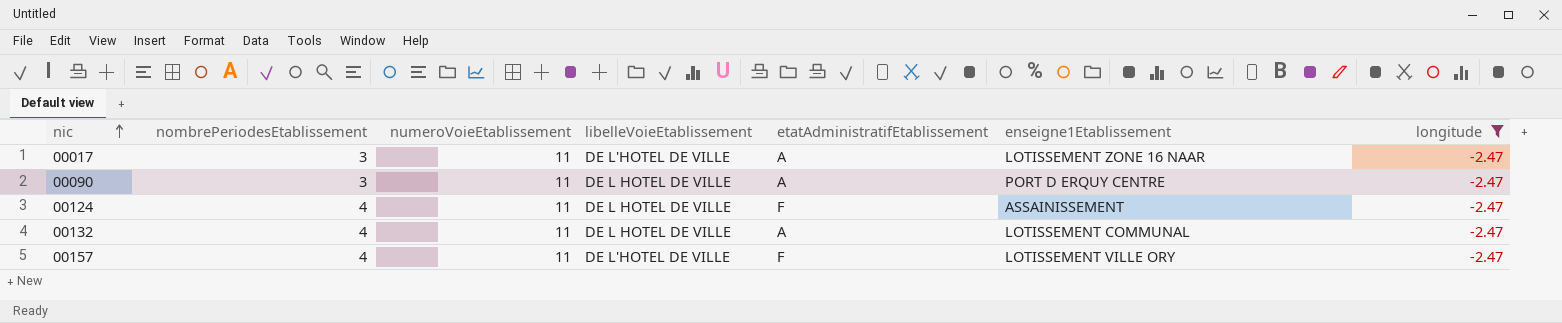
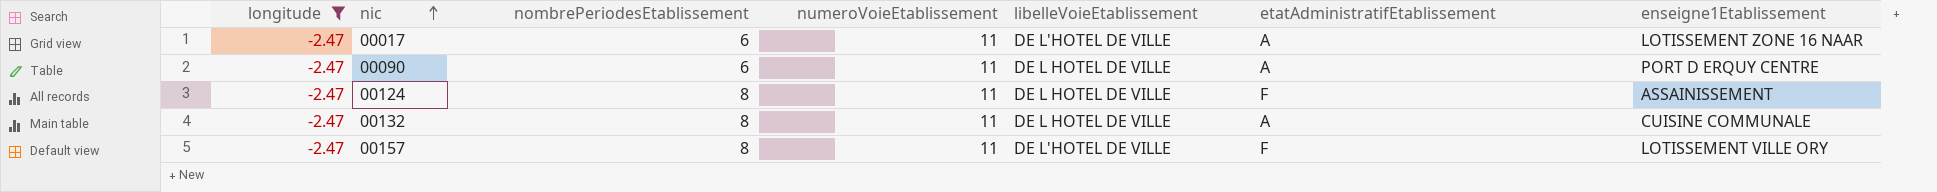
column longitude | position: 7 -> 1
00017 | nombrePeriodesEtablissement: 3 -> 6
00090 | nombrePeriodesEtablissement: 3 -> 6
00124 | nombrePeriodesEtablissement: 4 -> 8
00132 | nombrePeriodesEtablissement: 4 -> 8
00132 | enseigne1Etablissement: LOTISSEMENT COMMUNAL -> CUISINE COMMUNALE
00157 | nombrePeriodesEtablissement: 4 -> 8

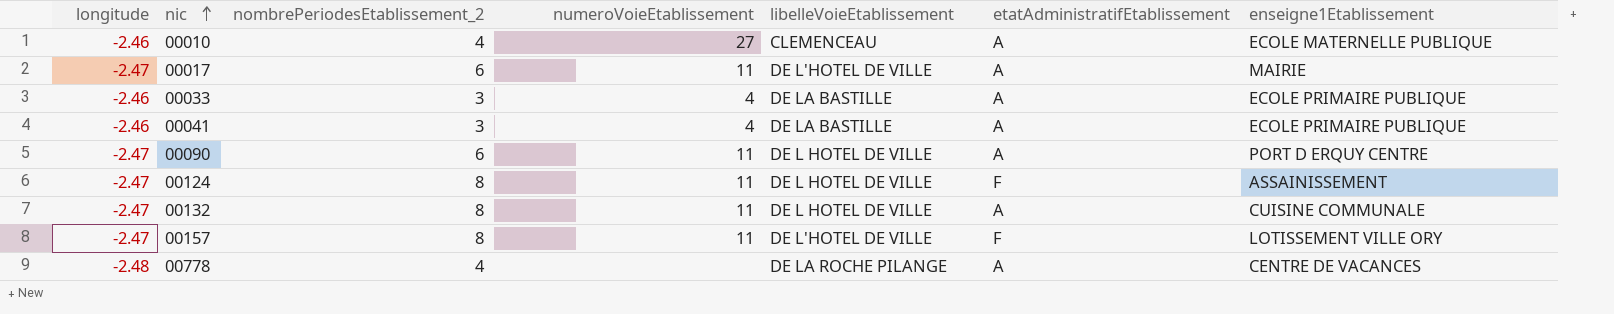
filter: longitude = -2.47 -> none
column name: nombrePeriodesEtablissement -> nombrePeriodesEtablissement_2
00017 | enseigne1Etablissement: LOTISSEMENT ZONE 16 NAAR -> MAIRIE

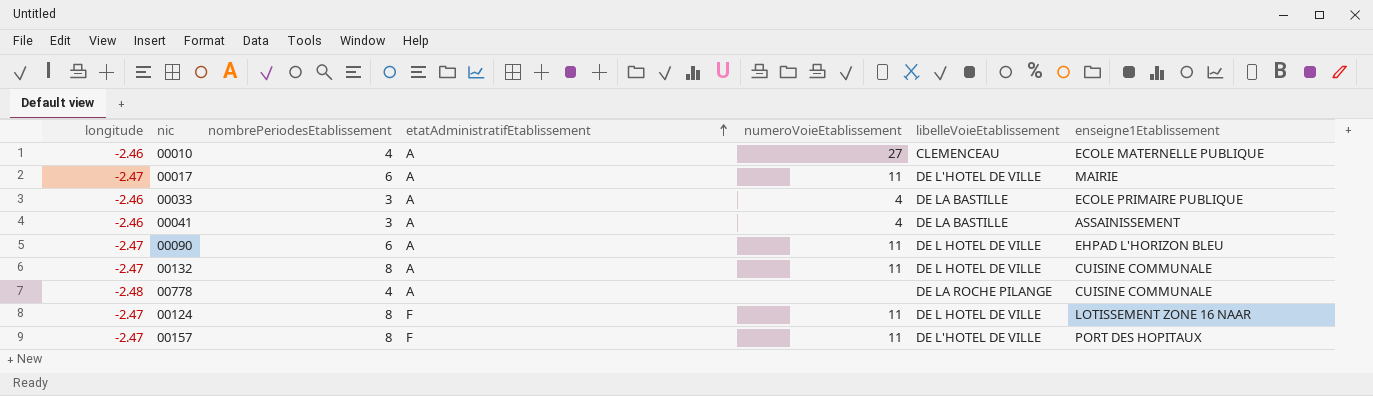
row order: nic ascending -> etatAdministratifEtablissement ascending
column name: nombrePeriodesEtablissement_2 -> nombrePeriodesEtablissement
column etatAdministratifEtablissement | position: 6 -> 4
00041 | enseigne1Etablissement: ECOLE PRIMAIRE PUBLIQUE -> ASSAINISSEMENT
00090 | enseigne1Etablissement: PORT D ERQUY CENTRE -> EHPAD L'HORIZON BLEU
00778 | enseigne1Etablissement: CENTRE DE VACANCES -> CUISINE COMMUNALE
00124 | enseigne1Etablissement: ASSAINISSEMENT -> LOTISSEMENT ZONE 16 NAAR
00157 | enseigne1Etablissement: LOTISSEMENT VILLE ORY -> PORT DES HOPITAUX

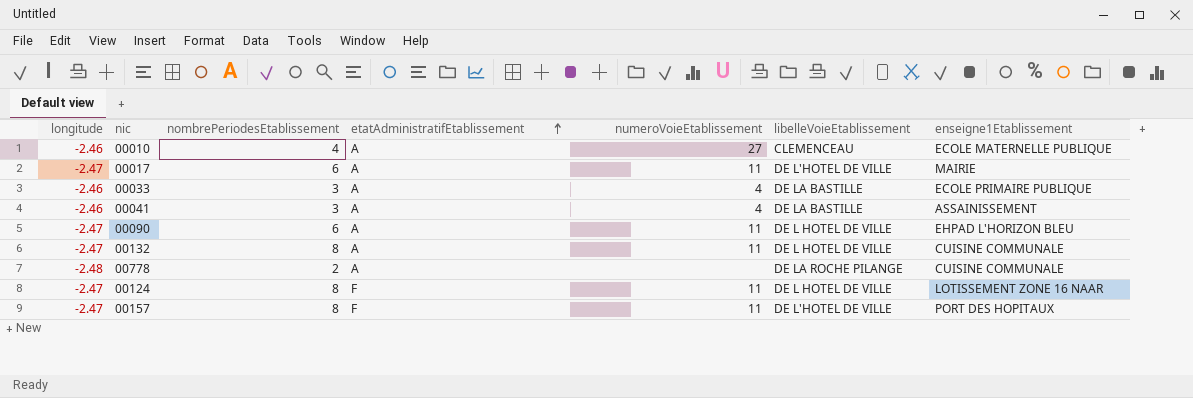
00778 | nombrePeriodesEtablissement: 4 -> 2

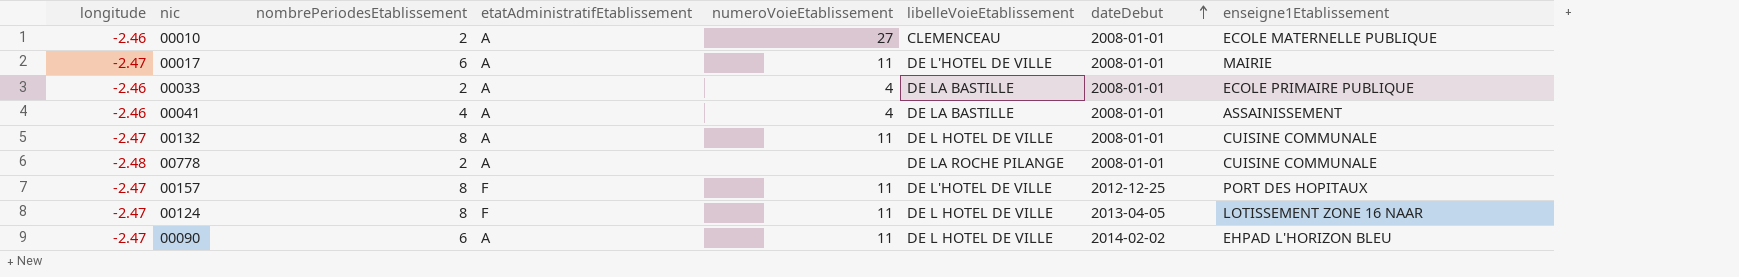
row order: etatAdministratifEtablissement ascending -> dateDebut ascending
column dateDebut | position: none -> 7
00010 | nombrePeriodesEtablissement: 4 -> 2
00033 | nombrePeriodesEtablissement: 3 -> 2
00041 | nombrePeriodesEtablissement: 3 -> 4

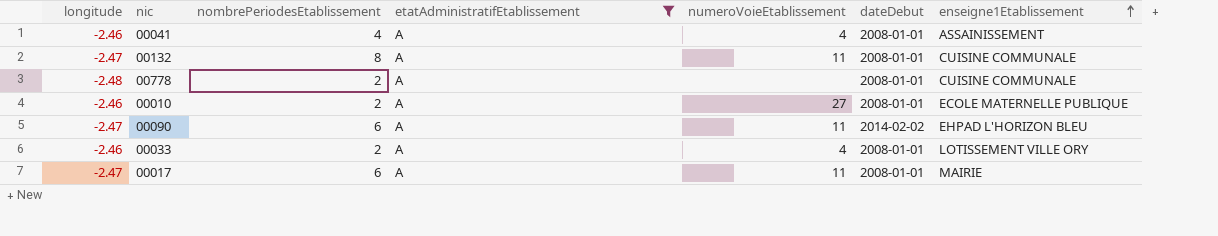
filter: none -> etatAdministratifEtablissement = A
row order: dateDebut ascending -> enseigne1Etablissement ascending
column libelleVoieEtablissement | position: 6 -> none
00033 | enseigne1Etablissement: ECOLE PRIMAIRE PUBLIQUE -> LOTISSEMENT VILLE ORY

